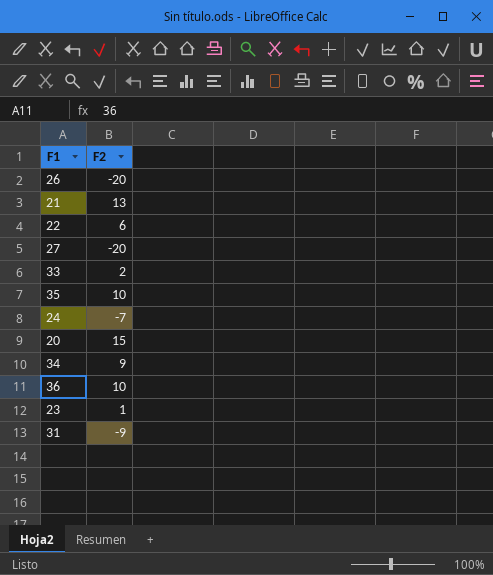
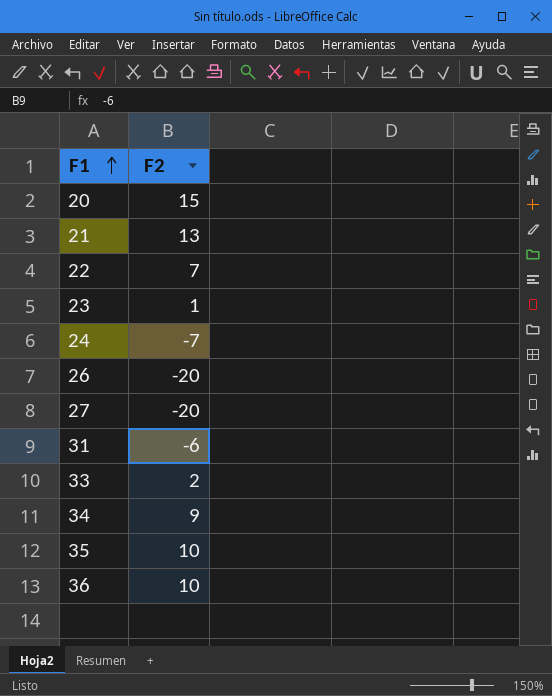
row order: none -> F1 ascending
22 | F2: 6 -> 7
31 | F2: -9 -> -6

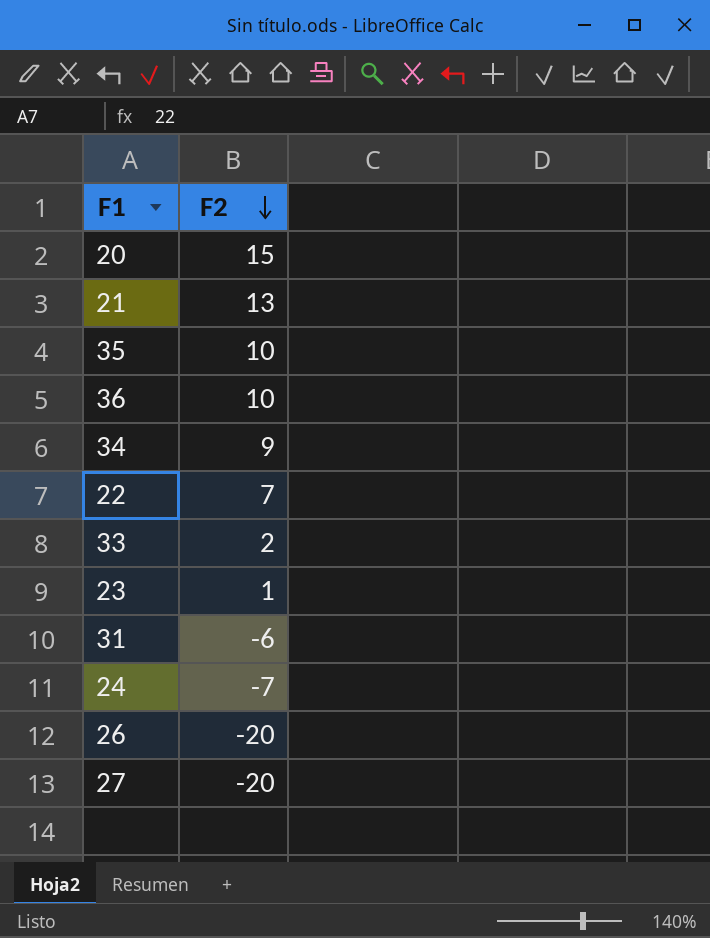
row order: F1 ascending -> F2 descending

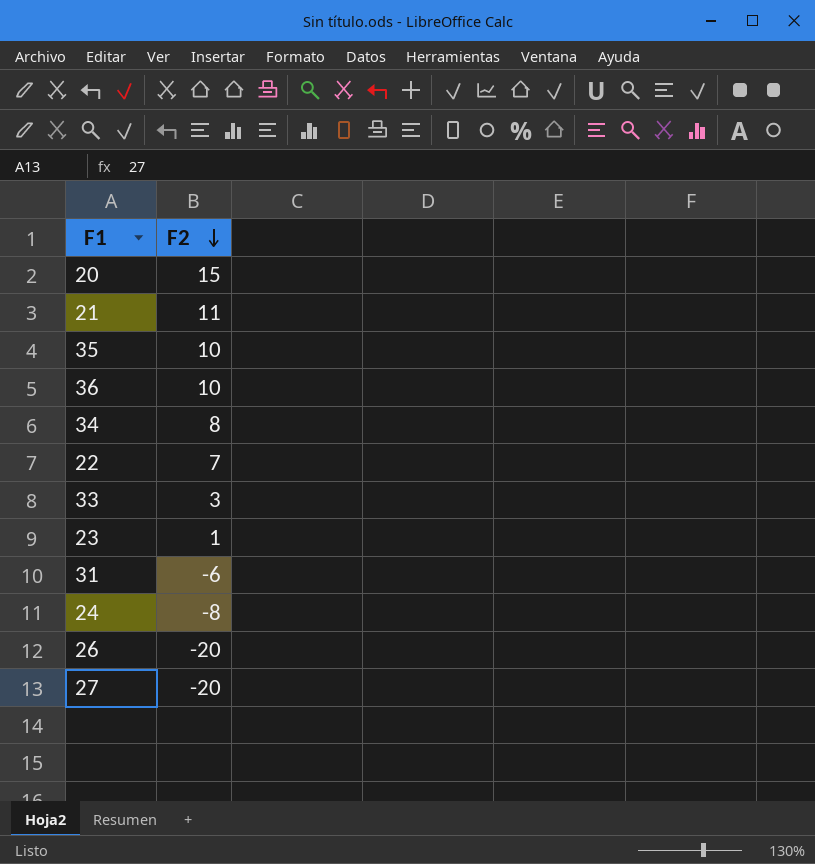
21 | F2: 13 -> 11
34 | F2: 9 -> 8
33 | F2: 2 -> 3
24 | F2: -7 -> -8

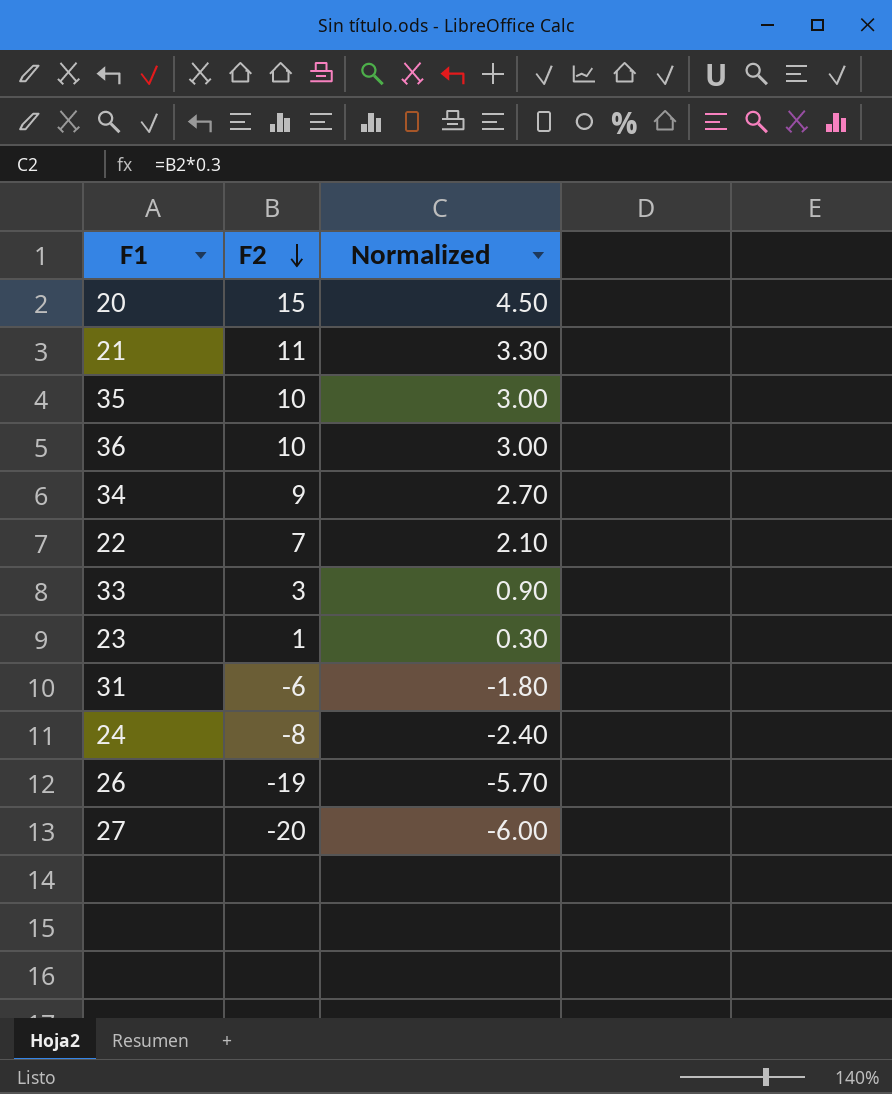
column Normalized | formula: none -> [F2] * 0.3
34 | F2: 8 -> 9
26 | F2: -20 -> -19

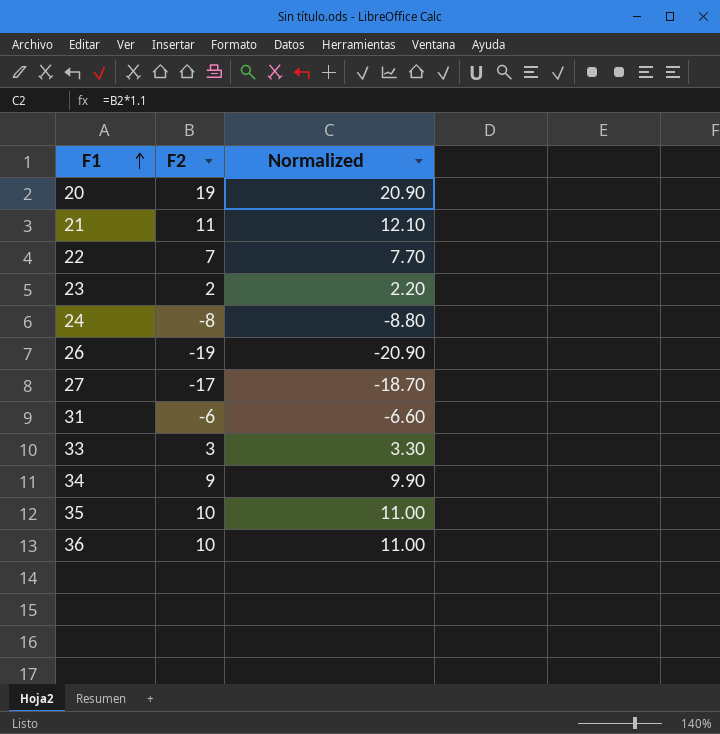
row order: F2 descending -> F1 ascending
column Normalized | formula: [F2] * 0.3 -> [F2] * 1.1
20 | F2: 15 -> 19
23 | F2: 1 -> 2
27 | F2: -20 -> -17

